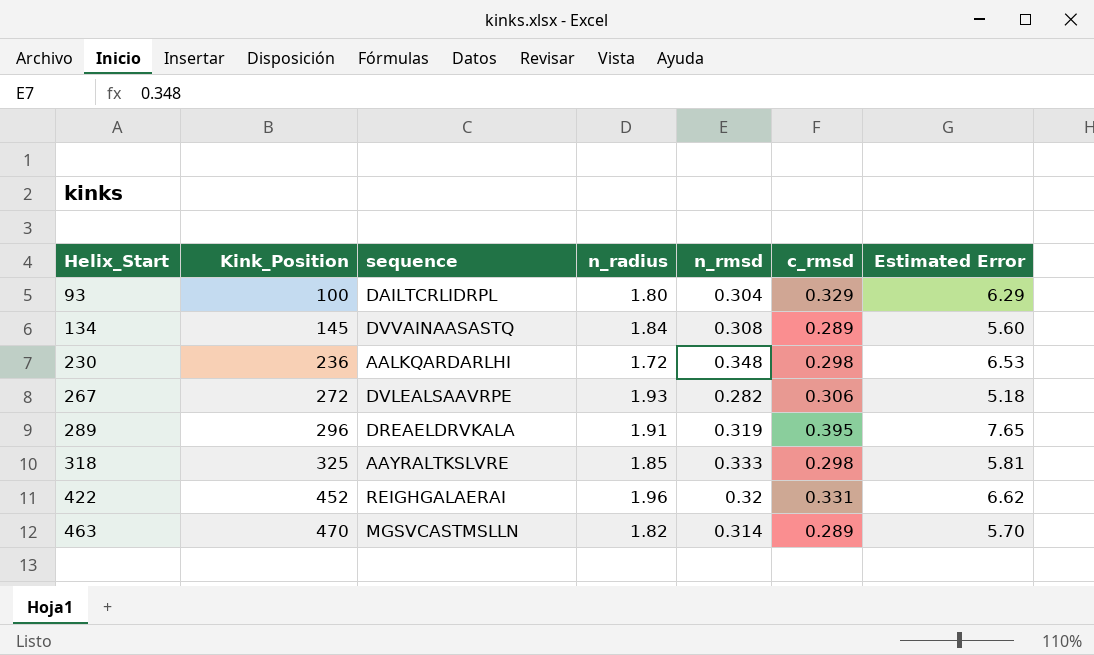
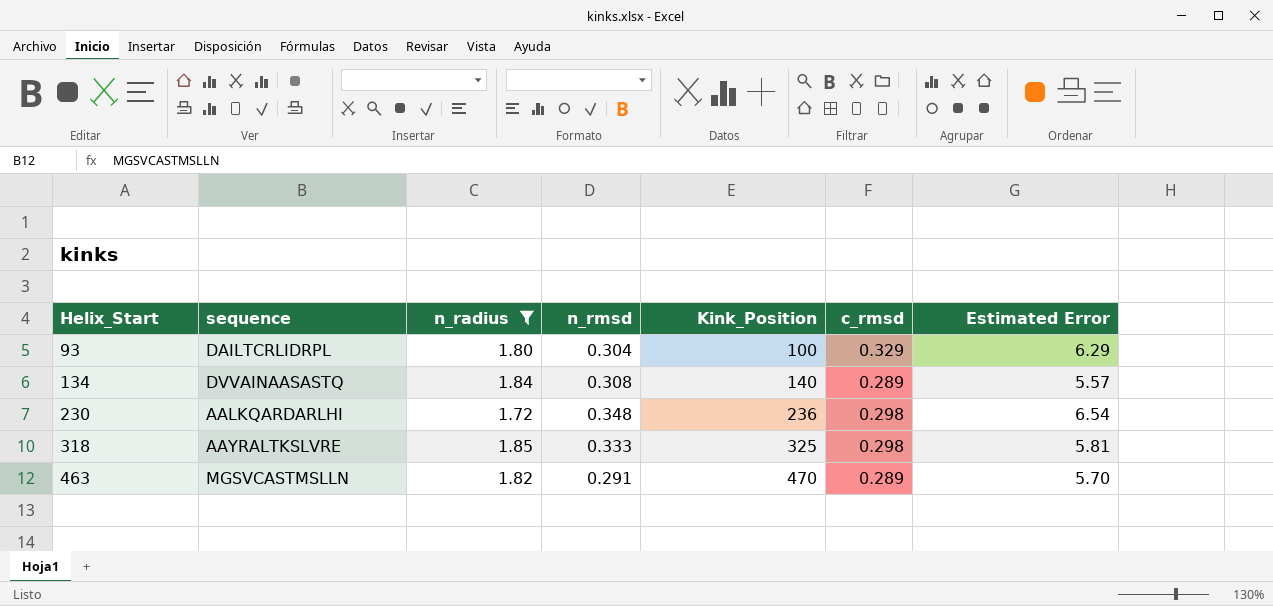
filter: none -> n_radius <= 1.85
column Kink_Position | position: 2 -> 5
134 | Kink_Position: 145 -> 140
134 | Estimated Error: 5.60 -> 5.57
230 | Estimated Error: 6.53 -> 6.54
463 | n_rmsd: 0.314 -> 0.291

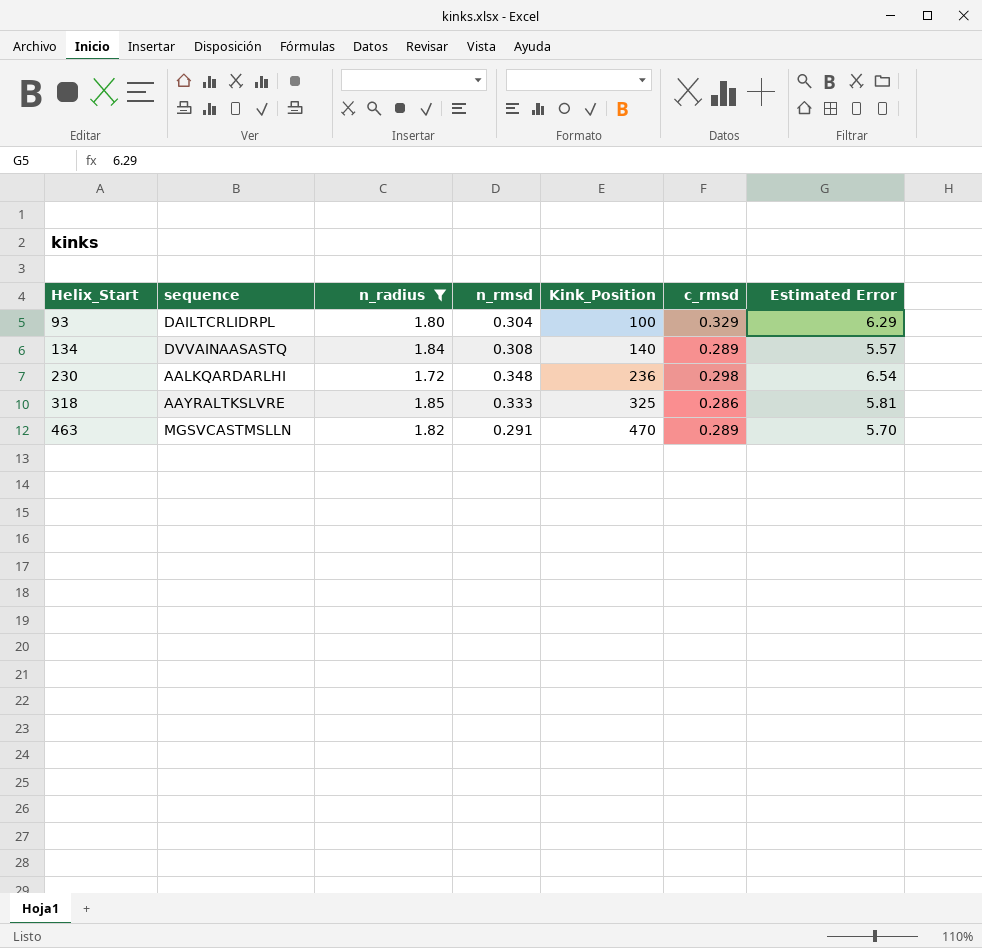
318 | c_rmsd: 0.298 -> 0.286

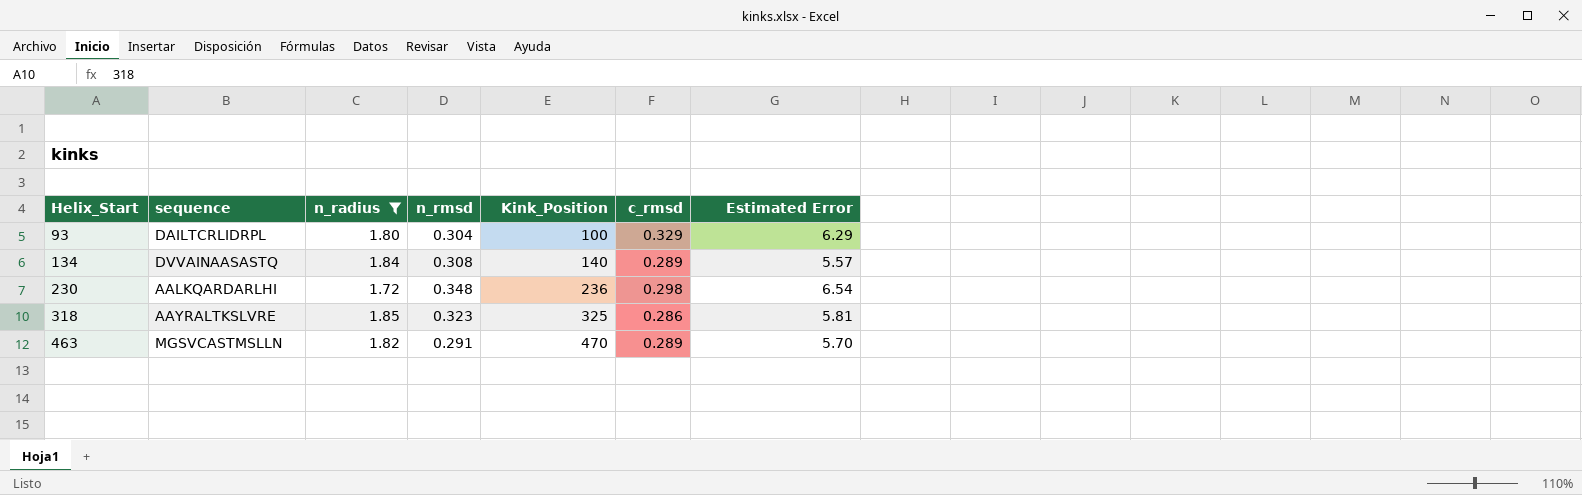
318 | n_rmsd: 0.333 -> 0.323

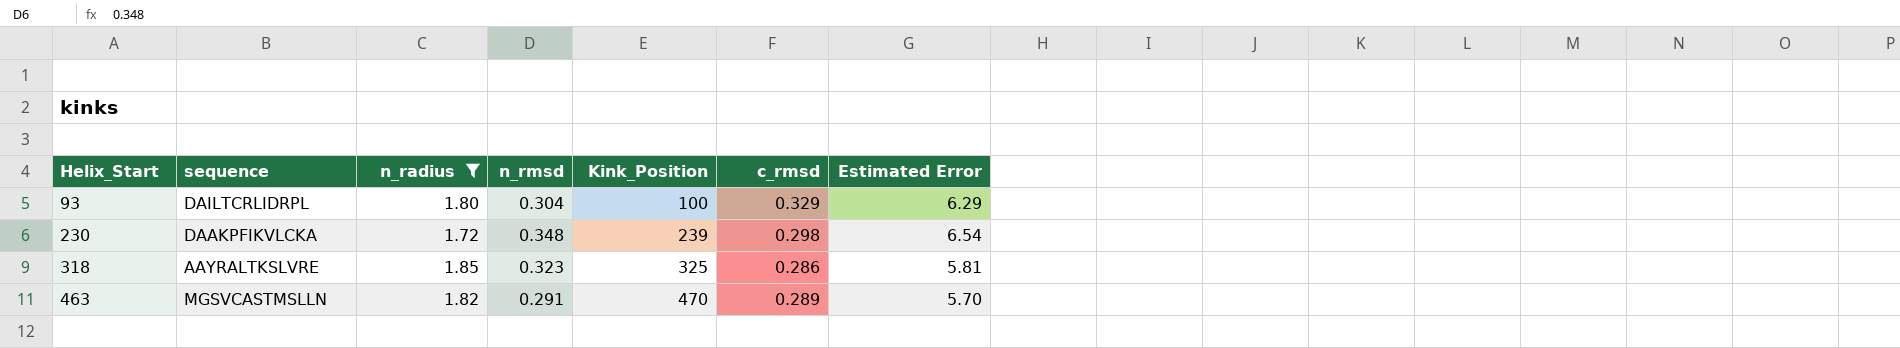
row 134: DVVAINAASASTQ | 1.84 | 0.308 | 140 | 0.289 | 5.57 -> none
230 | sequence: AALKQARDARLHI -> DAAKPFIKVLCKA
230 | Kink_Position: 236 -> 239

